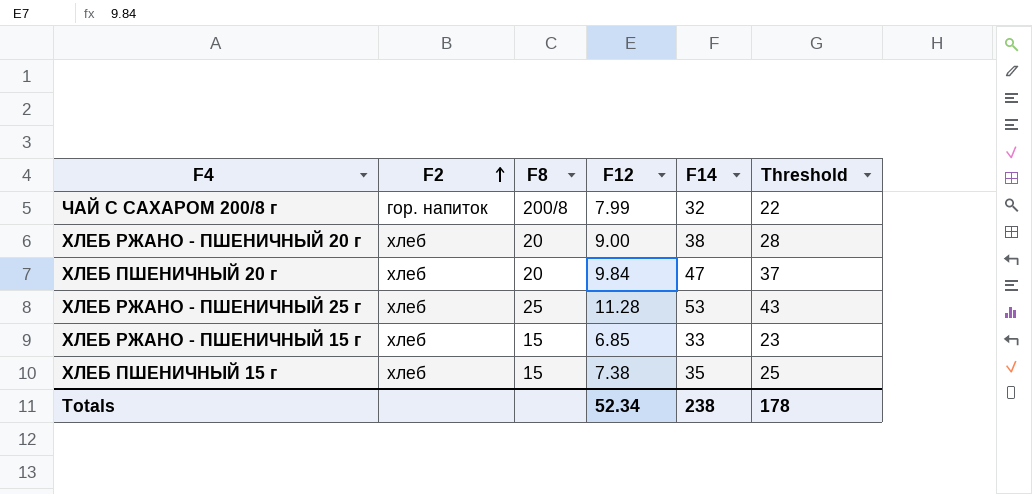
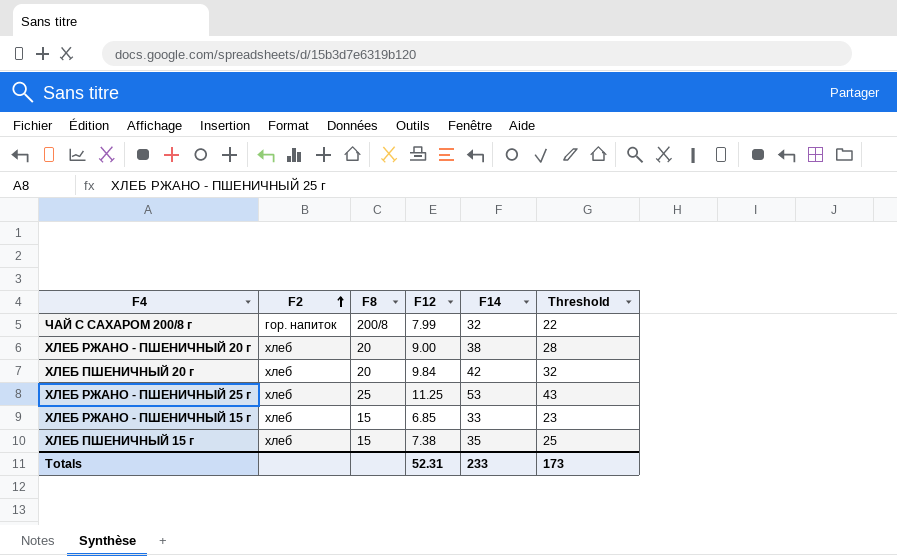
ХЛЕБ ПШЕНИЧНЫЙ 20 г | F14: 47 -> 42
ХЛЕБ ПШЕНИЧНЫЙ 20 г | Threshold: 37 -> 32
ХЛЕБ РЖАНО - ПШЕНИЧНЫЙ 25 г | F12: 11.28 -> 11.25
Totals | F12: 52.34 -> 52.31
Totals | F14: 238 -> 233
Totals | Threshold: 178 -> 173

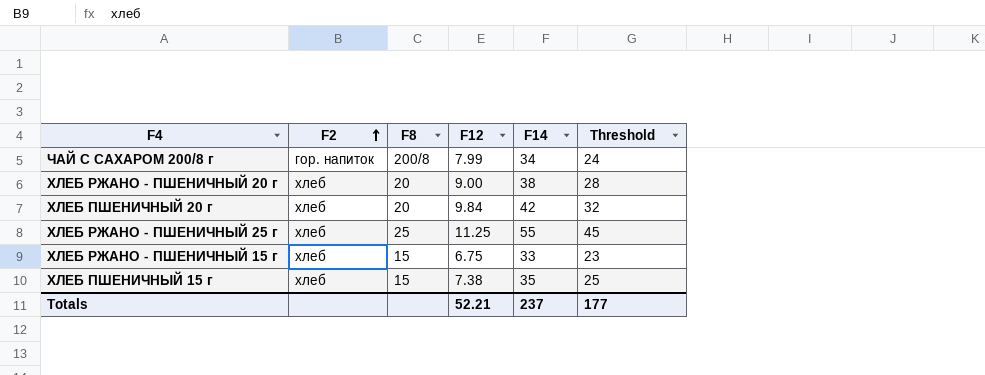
ЧАЙ С САХАРОМ 200/8 г | F14: 32 -> 34
ЧАЙ С САХАРОМ 200/8 г | Threshold: 22 -> 24
ХЛЕБ РЖАНО - ПШЕНИЧНЫЙ 25 г | F14: 53 -> 55
ХЛЕБ РЖАНО - ПШЕНИЧНЫЙ 25 г | Threshold: 43 -> 45
ХЛЕБ РЖАНО - ПШЕНИЧНЫЙ 15 г | F12: 6.85 -> 6.75
Totals | F12: 52.31 -> 52.21
Totals | F14: 233 -> 237
Totals | Threshold: 173 -> 177

